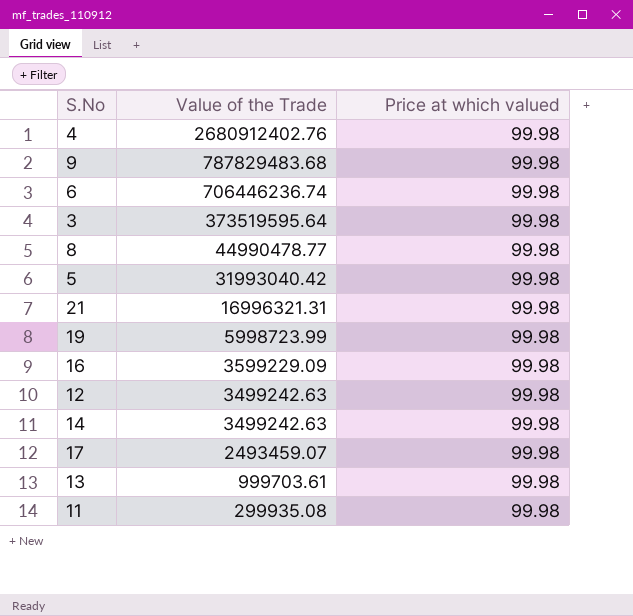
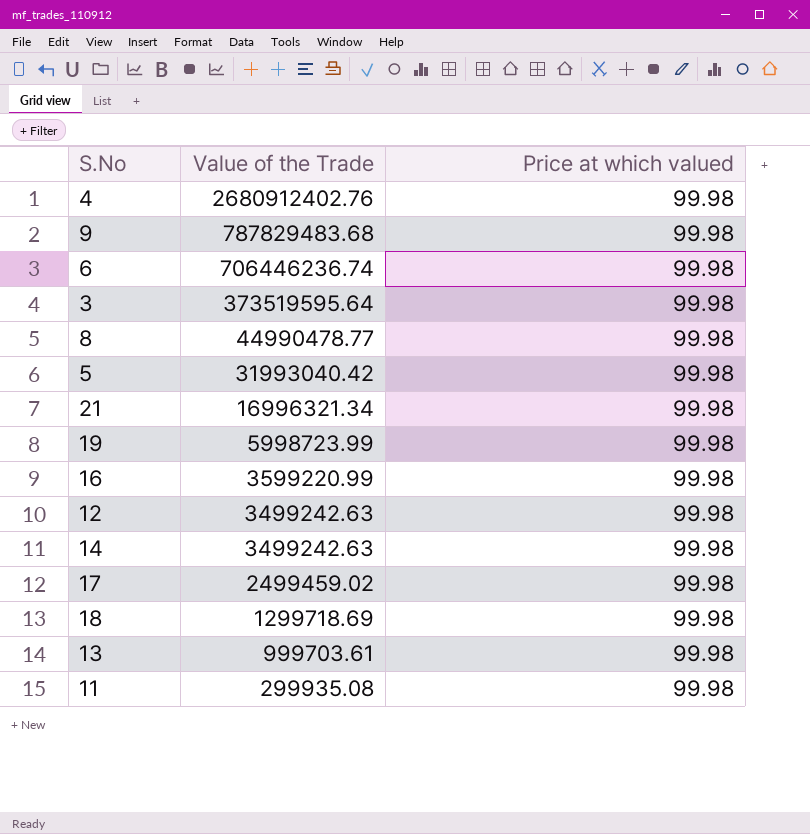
21 | Value of the Trade: 16996321.31 -> 16996321.34
16 | Value of the Trade: 3599229.09 -> 3599220.99
17 | Value of the Trade: 2493459.07 -> 2499459.02
row 18: none -> 1299718.69 | 99.98

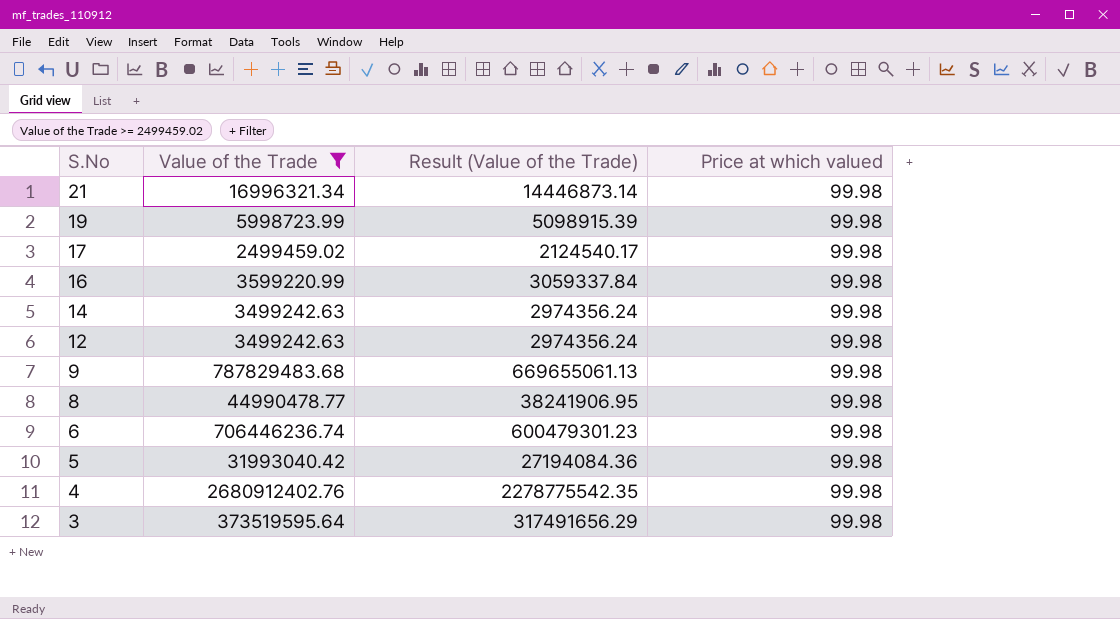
filter: none -> Value of the Trade >= 2499459.02
row order: Value of the Trade descending -> S.No descending
column Result (Value of the Trade) | formula: none -> [Value of the Trade] * 0.85

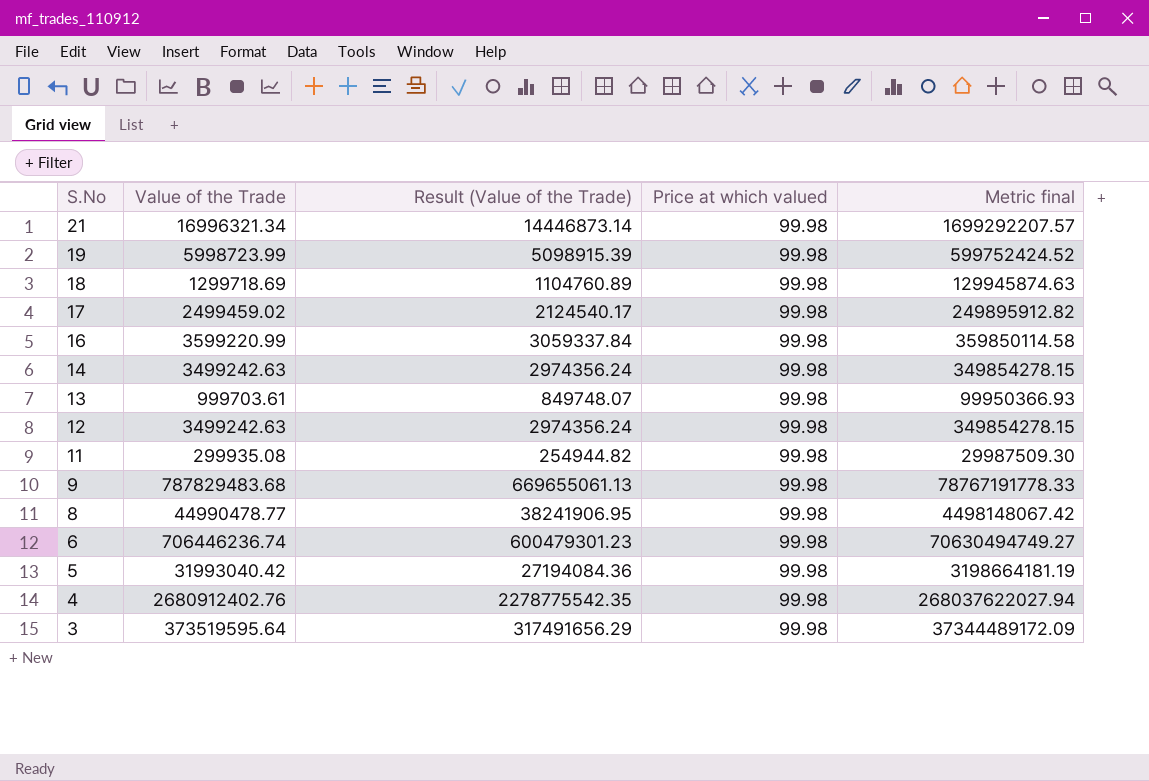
filter: Value of the Trade >= 2499459.02 -> none
column Metric final | formula: none -> [Value of the Trade] * [Price at which valued]

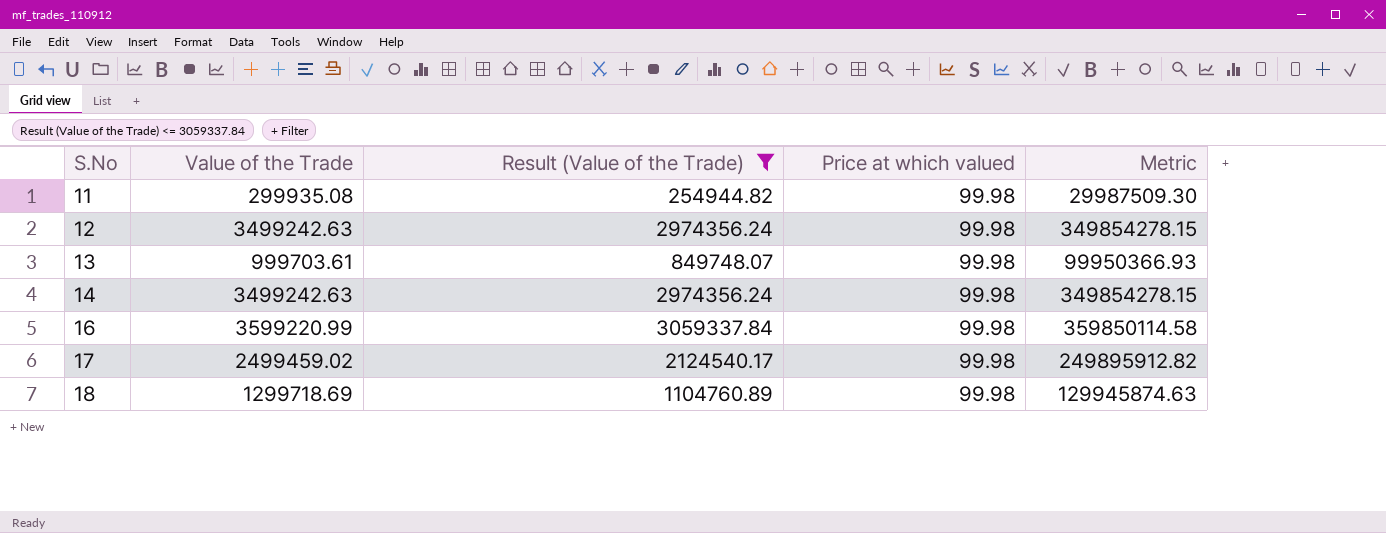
filter: none -> Result (Value of the Trade) <= 3059337.84
row order: S.No descending -> S.No ascending
column name: Metric final -> Metric

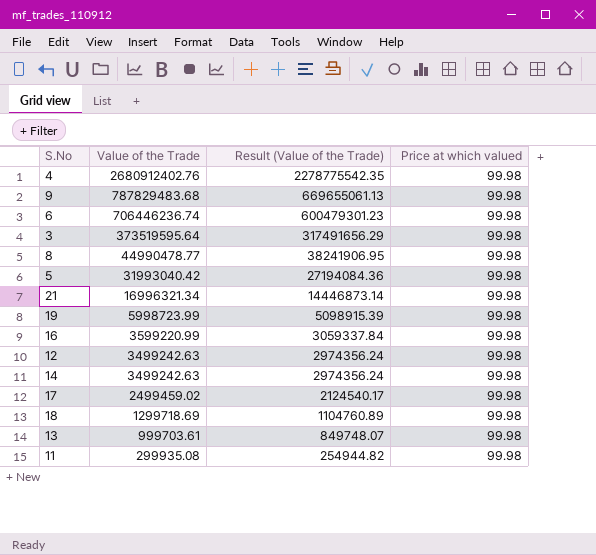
filter: Result (Value of the Trade) <= 3059337.84 -> none
row order: S.No ascending -> Value of the Trade descending
column Metric | formula: [Value of the Trade] * [Price at which valued] -> none

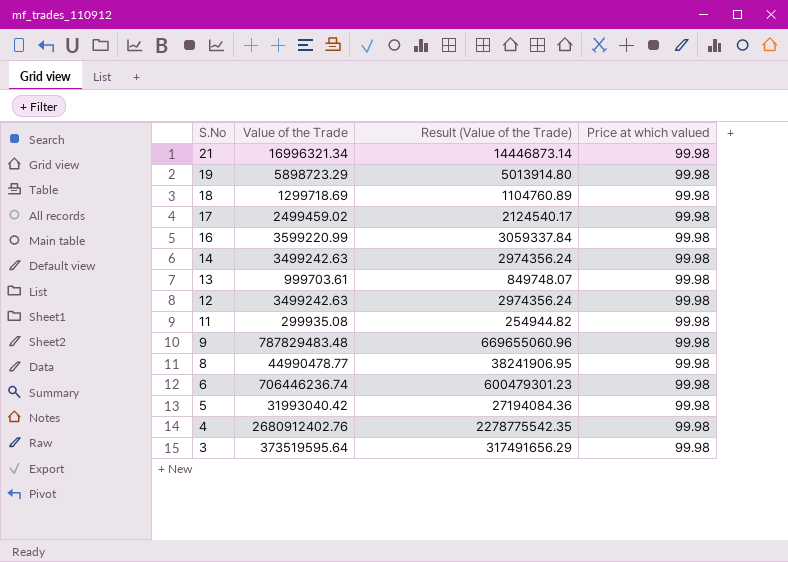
row order: Value of the Trade descending -> S.No descending
19 | Value of the Trade: 5998723.99 -> 5898723.29
19 | Result (Value of the Trade): 5098915.39 -> 5013914.80
9 | Value of the Trade: 787829483.68 -> 787829483.48
9 | Result (Value of the Trade): 669655061.13 -> 669655060.96

